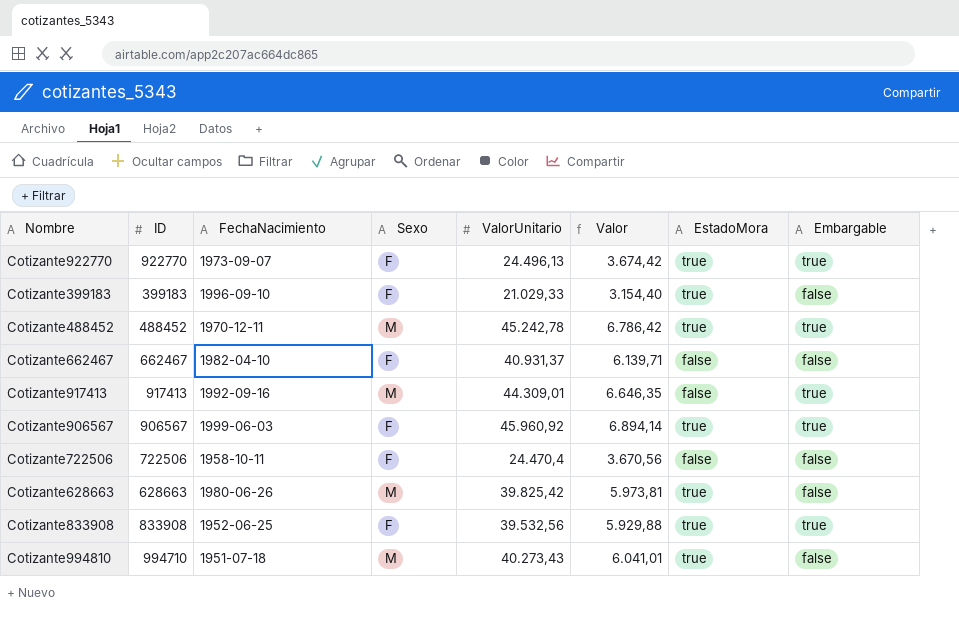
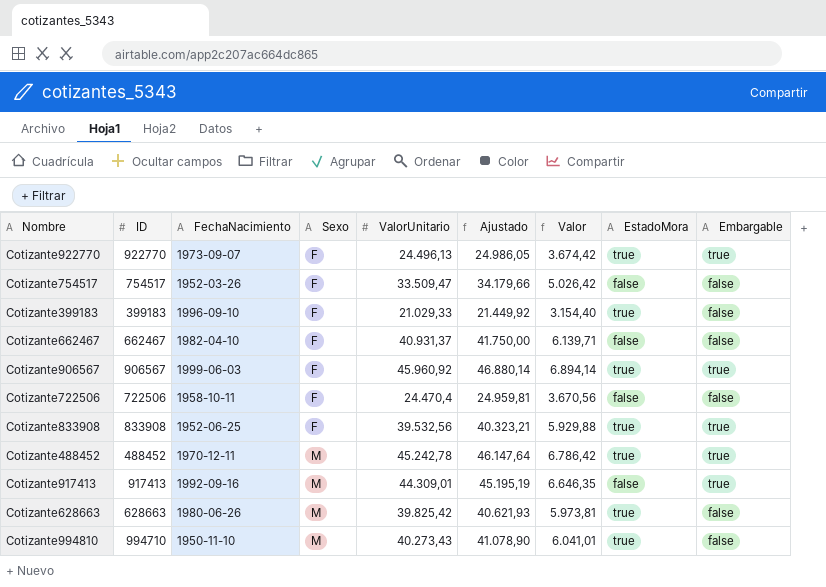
row order: none -> Sexo ascending
column Ajustado | formula: none -> [ValorUnitario] * 1,02
row Cotizante754517: none -> 754517 | 1952-03-26 | F | 33.509,47 | 34.179,66 | 5.026,42 | false | false
Cotizante994810 | FechaNacimiento: 1951-07-18 -> 1950-11-10

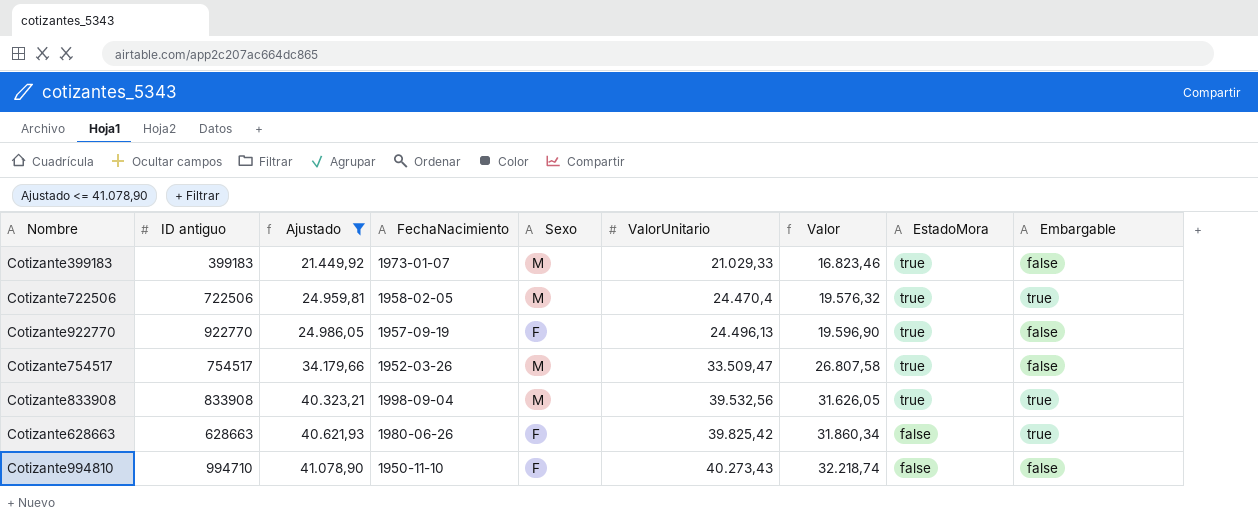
filter: none -> Ajustado <= 41.078,90
row order: Sexo ascending -> Ajustado ascending
column name: ID -> ID antiguo
column Ajustado | position: 6 -> 3
column Valor | formula: [ValorUnitario] * 0,15 -> [ValorUnitario] * 0,8
Cotizante399183 | FechaNacimiento: 1996-09-10 -> 1973-01-07
Cotizante399183 | Sexo: F -> M
Cotizante722506 | FechaNacimiento: 1958-10-11 -> 1958-02-05
Cotizante722506 | Sexo: F -> M
Cotizante722506 | EstadoMora: false -> true
Cotizante722506 | Embargable: false -> true
Cotizante922770 | FechaNacimiento: 1973-09-07 -> 1957-09-19
Cotizante922770 | Embargable: true -> false
Cotizante754517 | Sexo: F -> M
Cotizante754517 | EstadoMora: false -> true
Cotizante833908 | FechaNacimiento: 1952-06-25 -> 1998-09-04
Cotizante833908 | Sexo: F -> M
Cotizante628663 | Sexo: M -> F
Cotizante628663 | EstadoMora: true -> false
Cotizante628663 | Embargable: false -> true
Cotizante994810 | Sexo: M -> F
Cotizante994810 | EstadoMora: true -> false

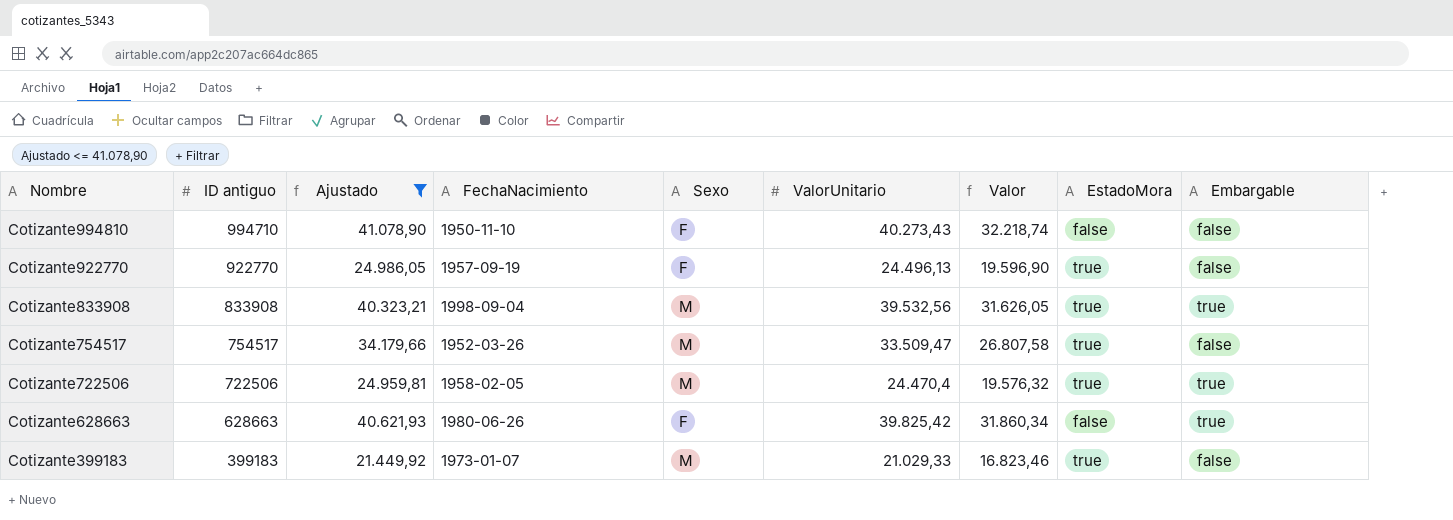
row order: Ajustado ascending -> Nombre descending

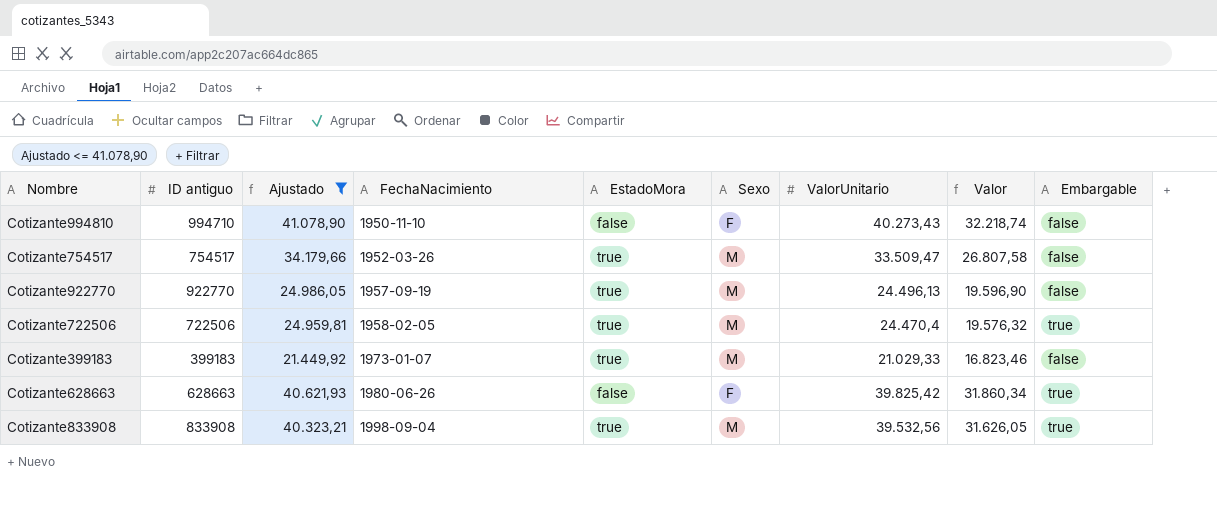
row order: Nombre descending -> FechaNacimiento ascending
column EstadoMora | position: 8 -> 5
Cotizante922770 | Sexo: F -> M

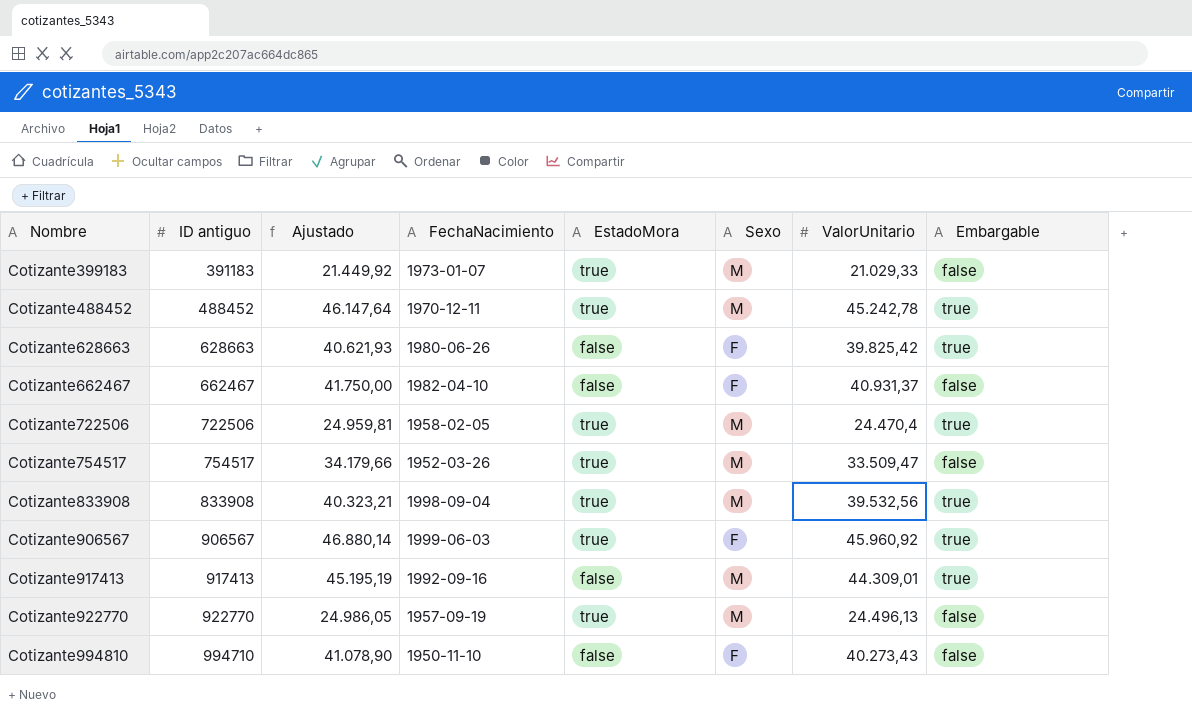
filter: Ajustado <= 41.078,90 -> none
row order: FechaNacimiento ascending -> Nombre ascending
column Valor | formula: [ValorUnitario] * 0,8 -> none
Cotizante399183 | ID antiguo: 399183 -> 391183

